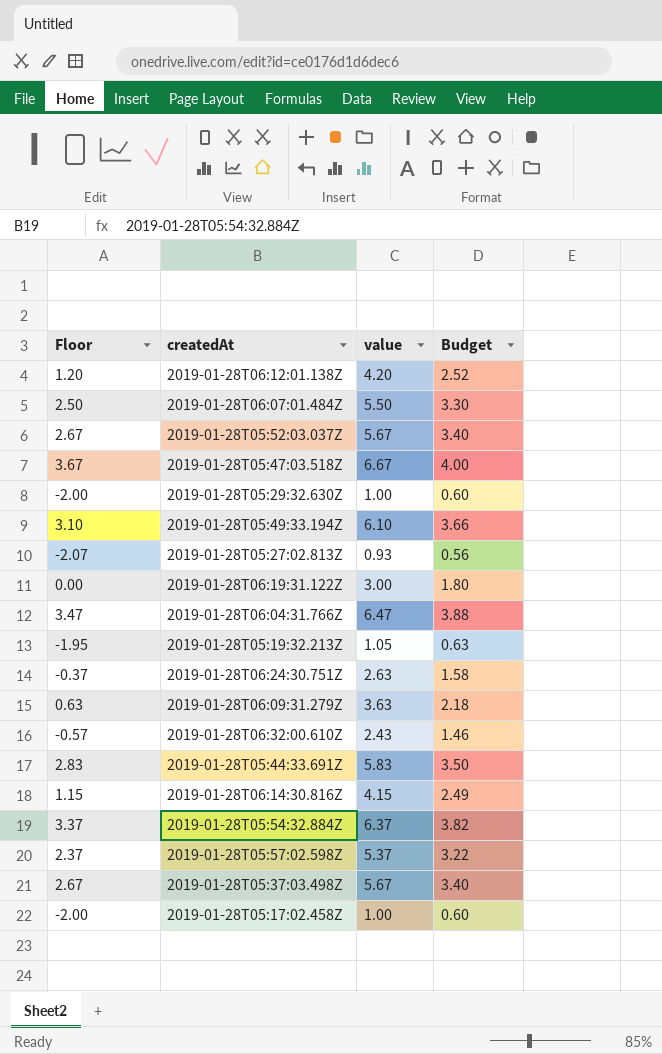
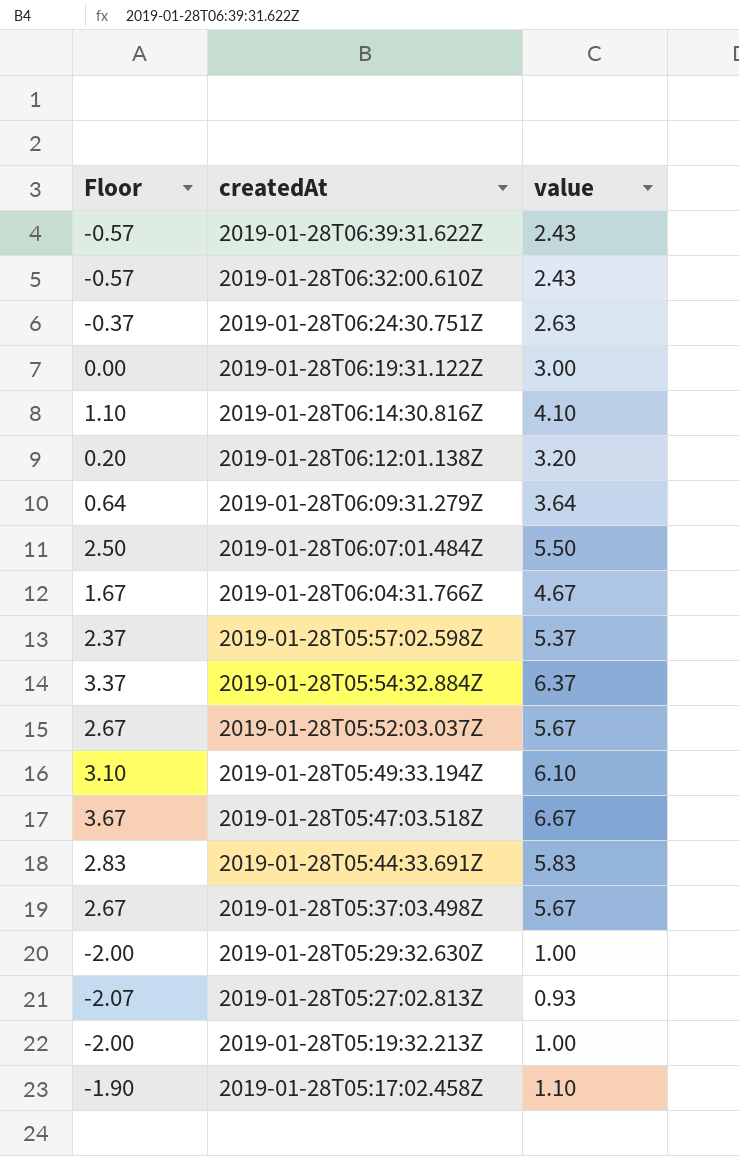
row order: none -> createdAt descending
column Budget | formula: [value] * 0.6 -> none
row 2019-01-28T06:39:31.622Z: none -> -0.57 | 2.43
2019-01-28T06:14:30.816Z | Floor: 1.15 -> 1.10
2019-01-28T06:14:30.816Z | value: 4.15 -> 4.10
2019-01-28T06:12:01.138Z | Floor: 1.20 -> 0.20
2019-01-28T06:12:01.138Z | value: 4.20 -> 3.20
2019-01-28T06:09:31.279Z | Floor: 0.63 -> 0.64
2019-01-28T06:09:31.279Z | value: 3.63 -> 3.64
2019-01-28T06:04:31.766Z | Floor: 3.47 -> 1.67
2019-01-28T06:04:31.766Z | value: 6.47 -> 4.67
2019-01-28T05:19:32.213Z | Floor: -1.95 -> -2.00
2019-01-28T05:19:32.213Z | value: 1.05 -> 1.00
2019-01-28T05:17:02.458Z | Floor: -2.00 -> -1.90
2019-01-28T05:17:02.458Z | value: 1.00 -> 1.10

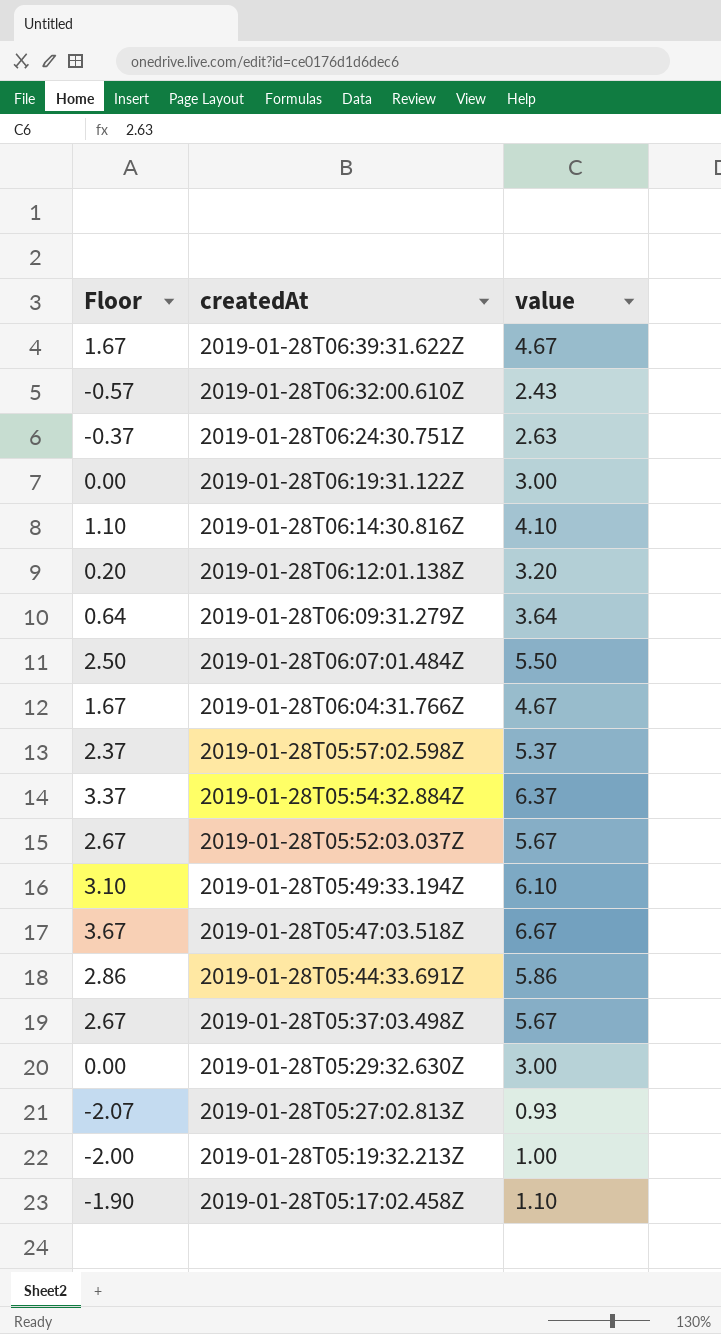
2019-01-28T06:39:31.622Z | Floor: -0.57 -> 1.67
2019-01-28T06:39:31.622Z | value: 2.43 -> 4.67
2019-01-28T05:44:33.691Z | Floor: 2.83 -> 2.86
2019-01-28T05:44:33.691Z | value: 5.83 -> 5.86
2019-01-28T05:29:32.630Z | Floor: -2.00 -> 0.00
2019-01-28T05:29:32.630Z | value: 1.00 -> 3.00

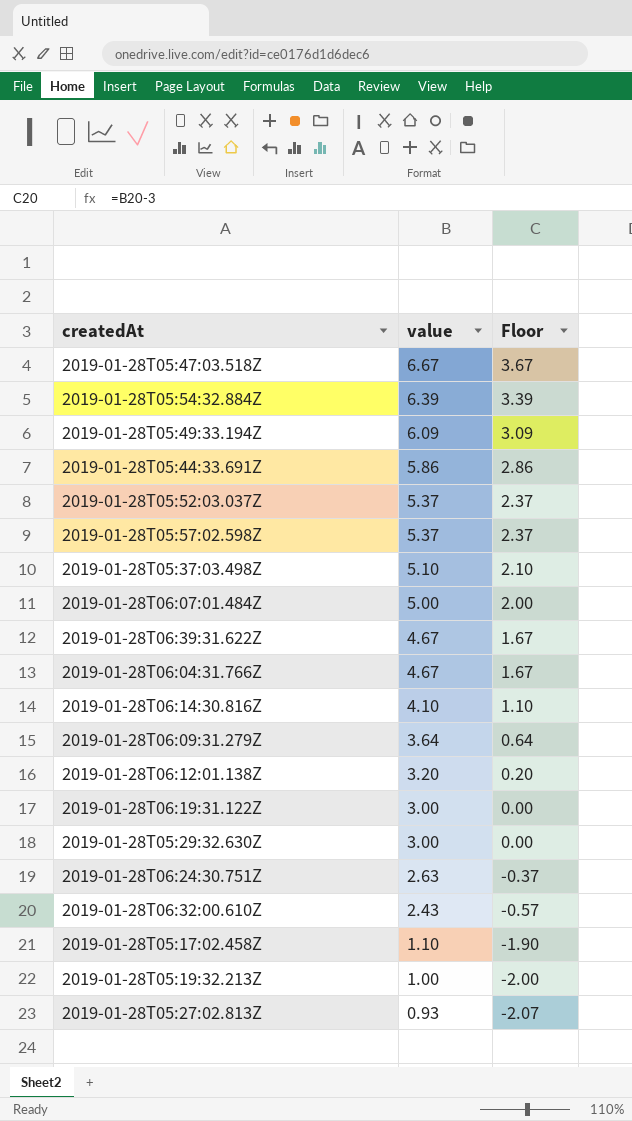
row order: createdAt descending -> value descending
column Floor | position: 1 -> 3
2019-01-28T05:54:32.884Z | value: 6.37 -> 6.39
2019-01-28T05:54:32.884Z | Floor: 3.37 -> 3.39
2019-01-28T05:49:33.194Z | value: 6.10 -> 6.09
2019-01-28T05:49:33.194Z | Floor: 3.10 -> 3.09
2019-01-28T05:52:03.037Z | value: 5.67 -> 5.37
2019-01-28T05:52:03.037Z | Floor: 2.67 -> 2.37
2019-01-28T05:37:03.498Z | value: 5.67 -> 5.10
2019-01-28T05:37:03.498Z | Floor: 2.67 -> 2.10
2019-01-28T06:07:01.484Z | value: 5.50 -> 5.00
2019-01-28T06:07:01.484Z | Floor: 2.50 -> 2.00

